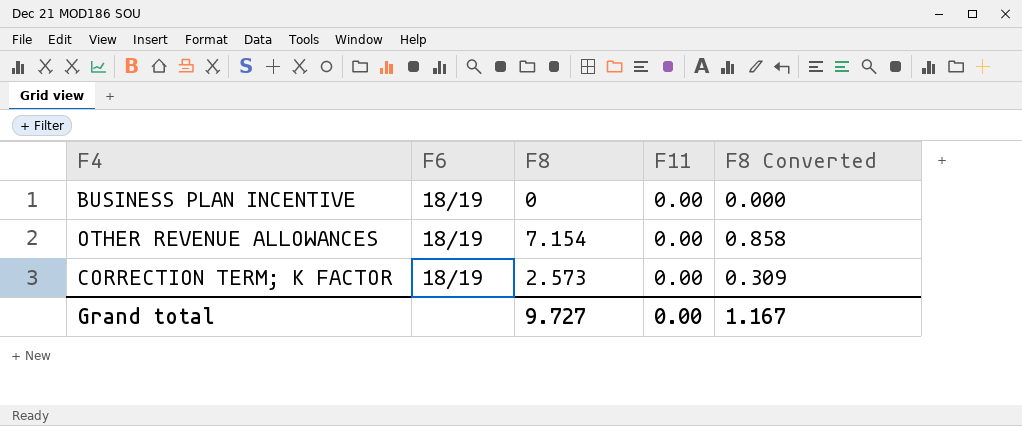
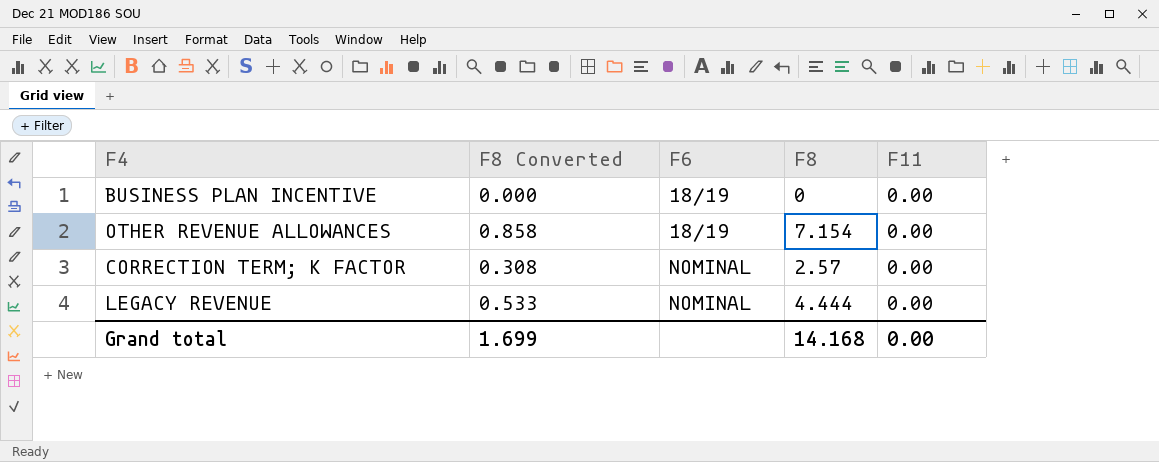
column F8 Converted | position: 5 -> 2
CORRECTION TERM; K FACTOR | F8 Converted: 0.309 -> 0.308
CORRECTION TERM; K FACTOR | F6: 18/19 -> NOMINAL
CORRECTION TERM; K FACTOR | F8: 2.573 -> 2.57
row LEGACY REVENUE: none -> 0.533 | NOMINAL | 4.444 | 0.00
Grand total | F8 Converted: 1.167 -> 1.699
Grand total | F8: 9.727 -> 14.168

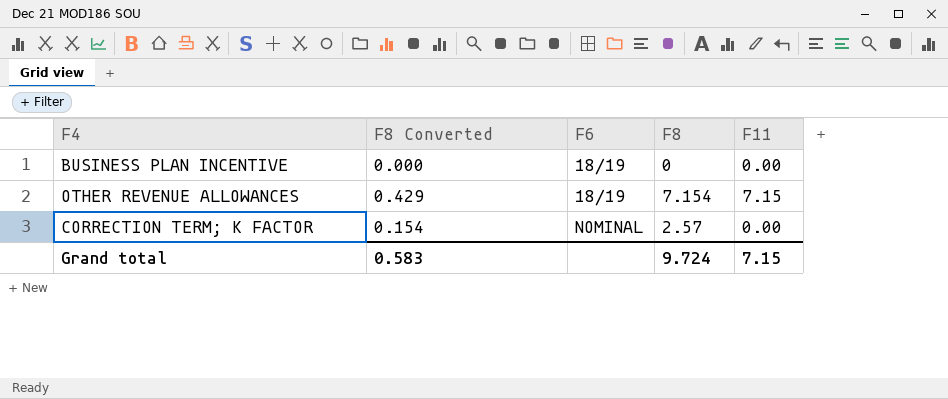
column F8 Converted | formula: [F8] * 0.12 -> [F8] * 0.06
row LEGACY REVENUE: 0.533 | NOMINAL | 4.444 | 0.00 -> none
OTHER REVENUE ALLOWANCES | F11: 0.00 -> 7.15
Grand total | F8 Converted: 1.699 -> 0.583
Grand total | F8: 14.168 -> 9.724
Grand total | F11: 0.00 -> 7.15

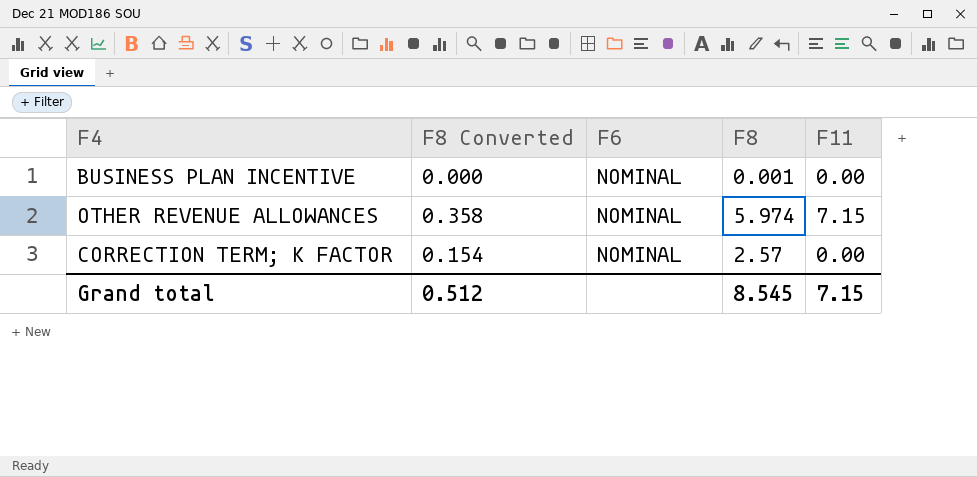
BUSINESS PLAN INCENTIVE | F6: 18/19 -> NOMINAL
BUSINESS PLAN INCENTIVE | F8: 0 -> 0.001
OTHER REVENUE ALLOWANCES | F8 Converted: 0.429 -> 0.358
OTHER REVENUE ALLOWANCES | F6: 18/19 -> NOMINAL
OTHER REVENUE ALLOWANCES | F8: 7.154 -> 5.974
Grand total | F8 Converted: 0.583 -> 0.512
Grand total | F8: 9.724 -> 8.545

